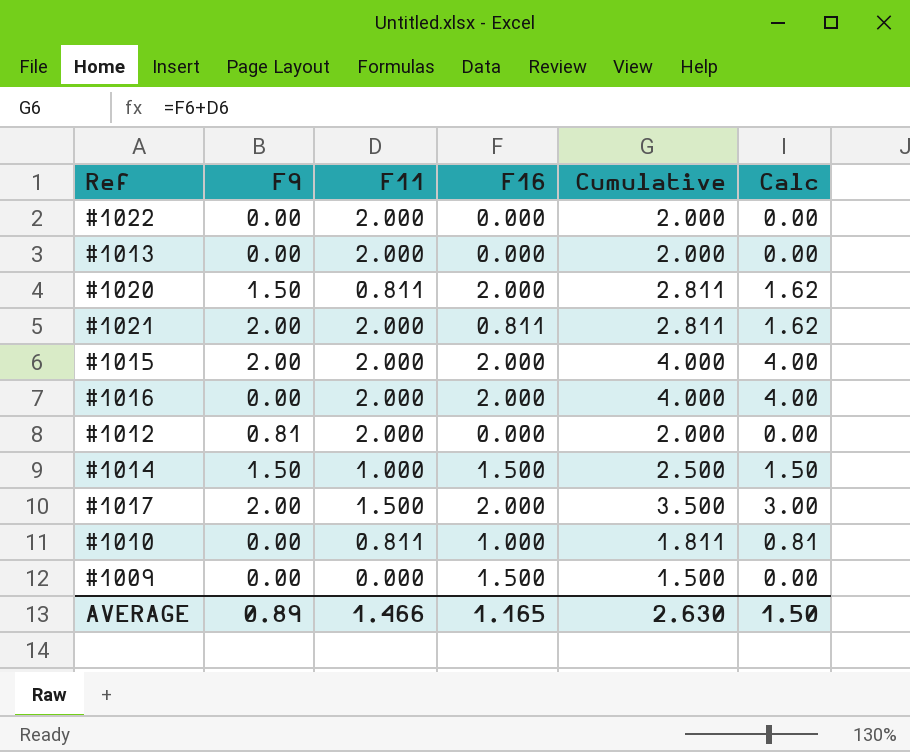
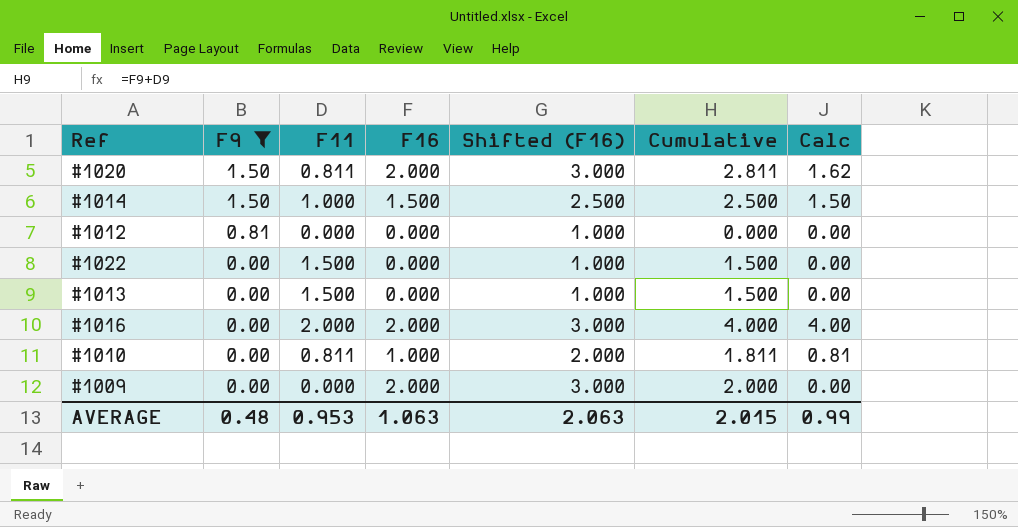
filter: none -> F9 != 2.00
row order: none -> F9 descending
column Shifted (F16) | formula: none -> [F16] + 1
#1012 | F11: 2.000 -> 0.000
#1012 | Cumulative: 2.000 -> 0.000
#1022 | F11: 2.000 -> 1.500
#1022 | Cumulative: 2.000 -> 1.500
#1013 | F11: 2.000 -> 1.500
#1013 | Cumulative: 2.000 -> 1.500
#1009 | F16: 1.500 -> 2.000
#1009 | Cumulative: 1.500 -> 2.000
AVERAGE | F9: 0.89 -> 0.48
AVERAGE | F11: 1.466 -> 0.953
AVERAGE | F16: 1.165 -> 1.063
AVERAGE | Cumulative: 2.630 -> 2.015
AVERAGE | Calc: 1.50 -> 0.99

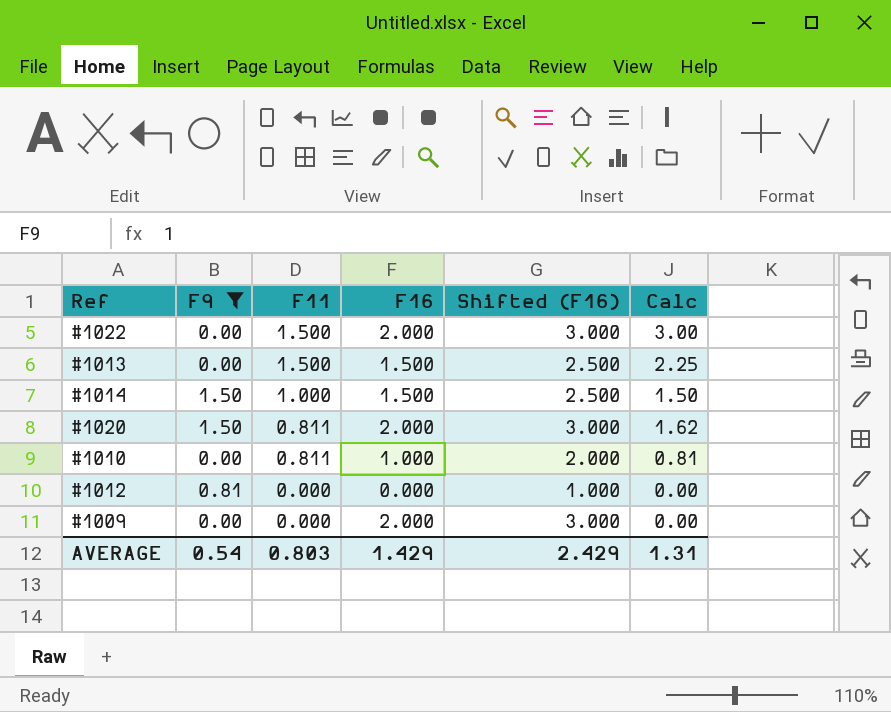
row order: F9 descending -> F11 descending
column Cumulative | formula: [F11] + [F16] -> none
row #1016: 0.00 | 2.000 | 2.000 | 3.000 | 4.000 | 4.00 -> none
#1022 | F16: 0.000 -> 2.000
#1022 | Shifted (F16): 1.000 -> 3.000
#1022 | Calc: 0.00 -> 3.00
#1013 | F16: 0.000 -> 1.500
#1013 | Shifted (F16): 1.000 -> 2.500
#1013 | Calc: 0.00 -> 2.25
AVERAGE | F9: 0.48 -> 0.54
AVERAGE | F11: 0.953 -> 0.803
AVERAGE | F16: 1.063 -> 1.429
AVERAGE | Shifted (F16): 2.063 -> 2.429
AVERAGE | Calc: 0.99 -> 1.31

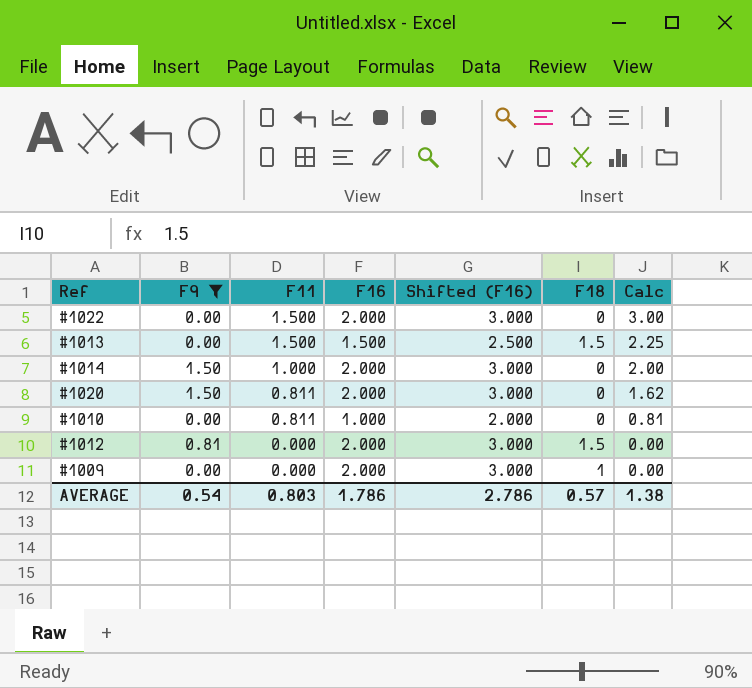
column F18 | position: none -> 6
#1014 | F16: 1.500 -> 2.000
#1014 | Shifted (F16): 2.500 -> 3.000
#1014 | Calc: 1.50 -> 2.00
#1012 | F16: 0.000 -> 2.000
#1012 | Shifted (F16): 1.000 -> 3.000
AVERAGE | F16: 1.429 -> 1.786
AVERAGE | Shifted (F16): 2.429 -> 2.786
AVERAGE | Calc: 1.31 -> 1.38

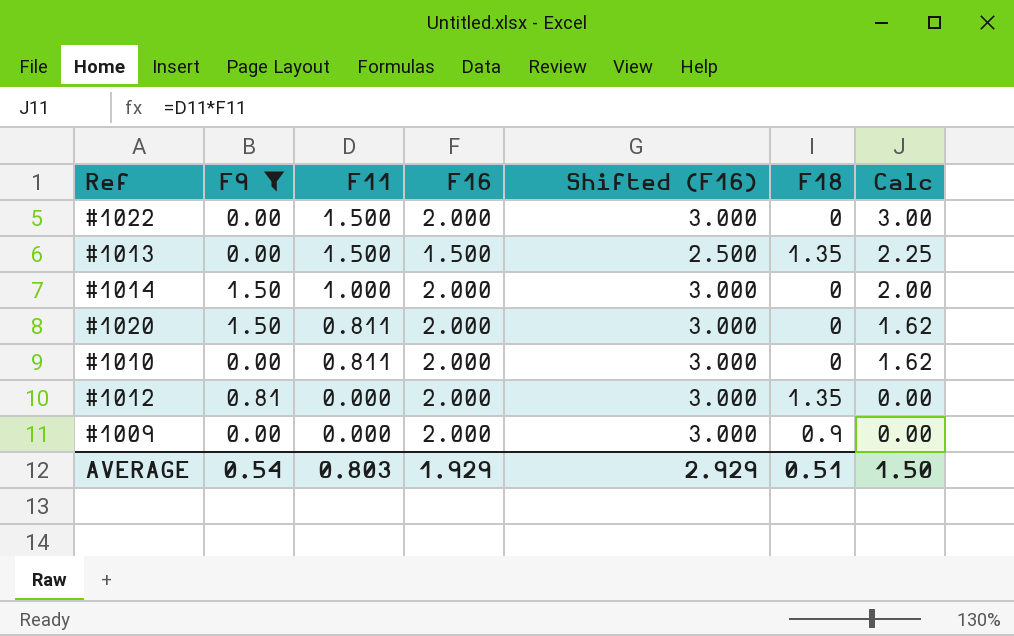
#1013 | F18: 1.5 -> 1.35
#1010 | F16: 1.000 -> 2.000
#1010 | Shifted (F16): 2.000 -> 3.000
#1010 | Calc: 0.81 -> 1.62
#1012 | F18: 1.5 -> 1.35
#1009 | F18: 1 -> 0.9
AVERAGE | F16: 1.786 -> 1.929
AVERAGE | Shifted (F16): 2.786 -> 2.929
AVERAGE | F18: 0.57 -> 0.51
AVERAGE | Calc: 1.38 -> 1.50

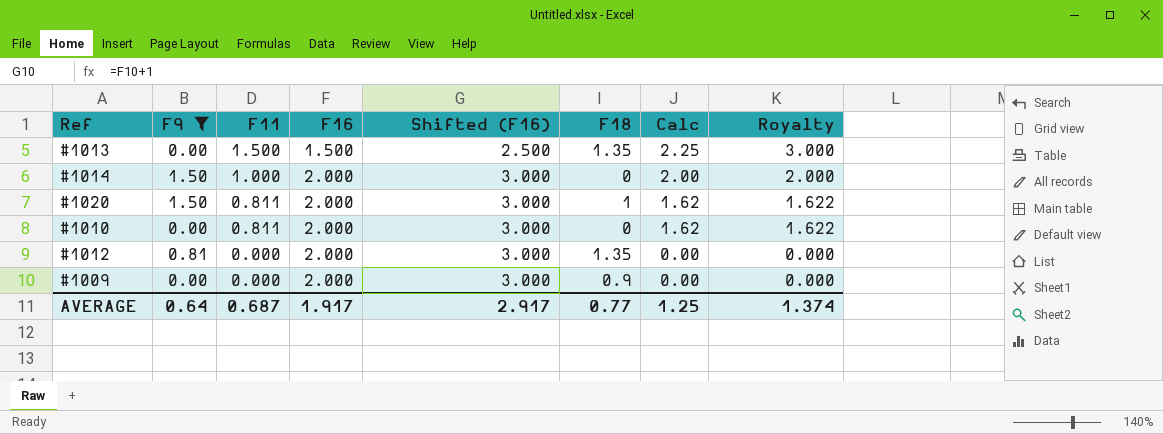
column Royalty | formula: none -> [F11] * 2
row #1022: 0.00 | 1.500 | 2.000 | 3.000 | 0 | 3.00 -> none
#1020 | F18: 0 -> 1
AVERAGE | F9: 0.54 -> 0.64
AVERAGE | F11: 0.803 -> 0.687
AVERAGE | F16: 1.929 -> 1.917
AVERAGE | Shifted (F16): 2.929 -> 2.917
AVERAGE | F18: 0.51 -> 0.77
AVERAGE | Calc: 1.50 -> 1.25

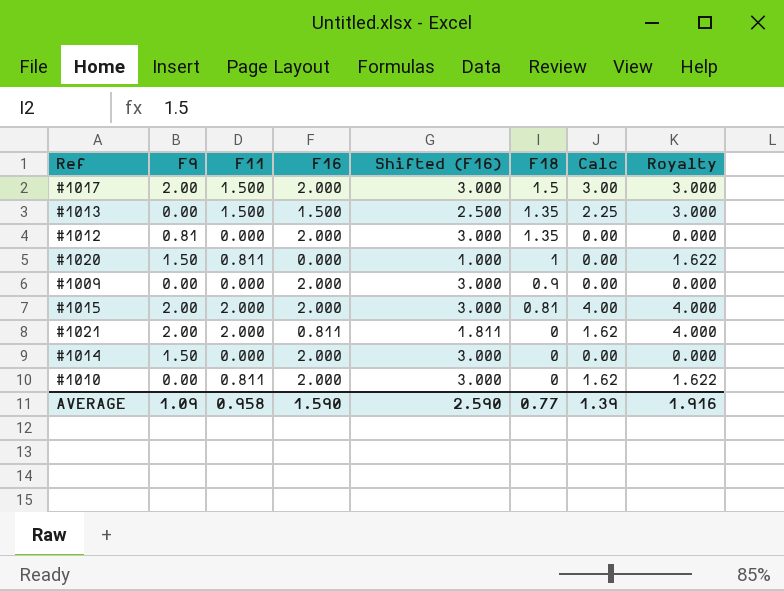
filter: F9 != 2.00 -> none
row order: F11 descending -> F18 descending
#1020 | F16: 2.000 -> 0.000
#1020 | Shifted (F16): 3.000 -> 1.000
#1020 | Calc: 1.62 -> 0.00
#1014 | F11: 1.000 -> 0.000
#1014 | Calc: 2.00 -> 0.00
#1014 | Royalty: 2.000 -> 0.000
AVERAGE | F9: 0.64 -> 1.09
AVERAGE | F11: 0.687 -> 0.958
AVERAGE | F16: 1.917 -> 1.590
AVERAGE | Shifted (F16): 2.917 -> 2.590
AVERAGE | Calc: 1.25 -> 1.39
AVERAGE | Royalty: 1.374 -> 1.916

